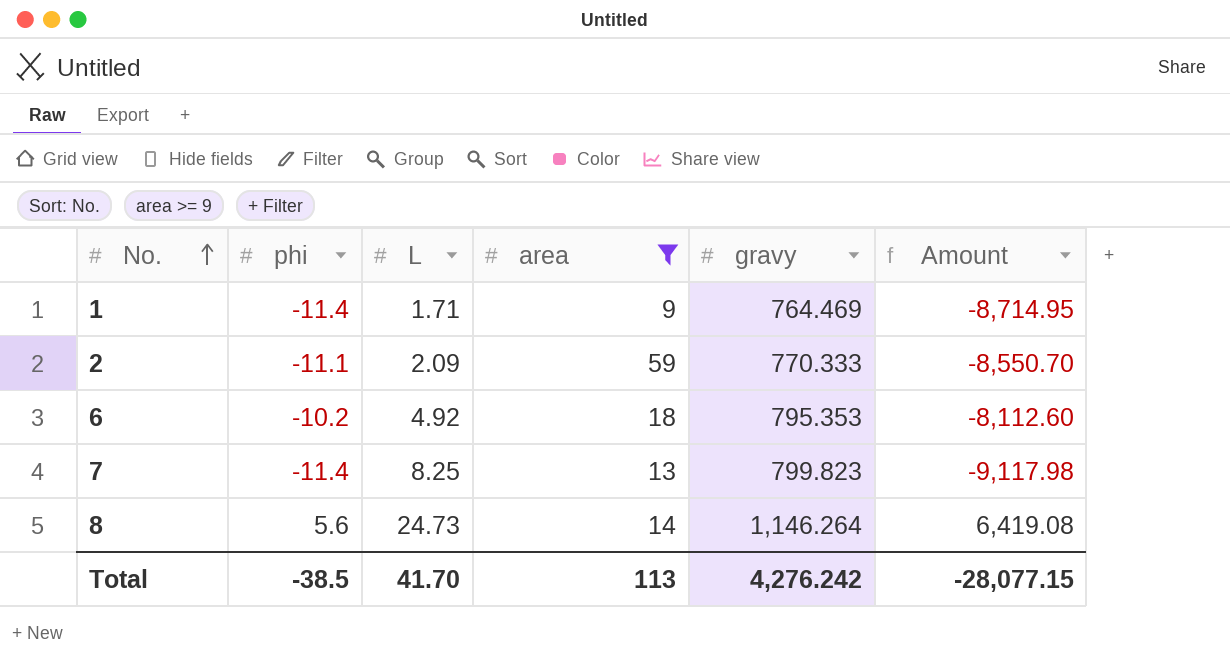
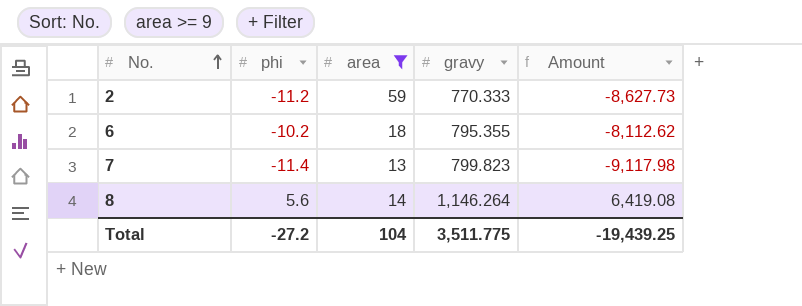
column L | position: 3 -> none
row 1: -11.4 | 1.71 | 9 | 764.469 | -8,714.95 -> none
2 | phi: -11.1 -> -11.2
2 | Amount: -8,550.70 -> -8,627.73
6 | gravy: 795.353 -> 795.355
6 | Amount: -8,112.60 -> -8,112.62
Total | phi: -38.5 -> -27.2
Total | area: 113 -> 104
Total | gravy: 4,276.242 -> 3,511.775
Total | Amount: -28,077.15 -> -19,439.25

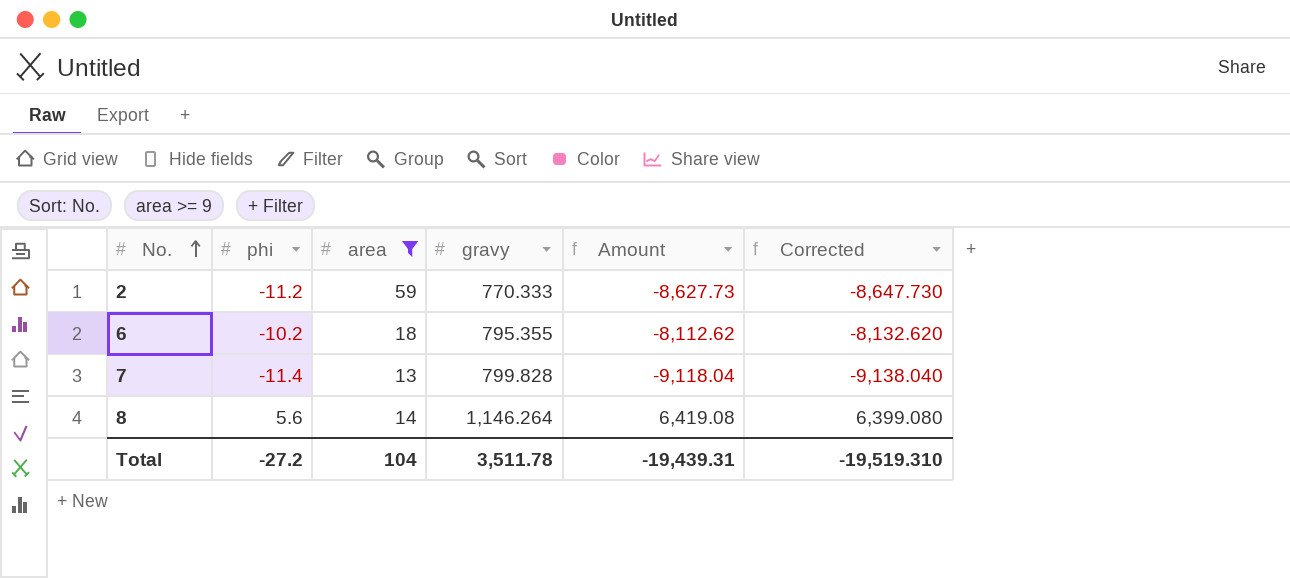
column Corrected | formula: none -> [Amount] - 20
7 | gravy: 799.823 -> 799.828
7 | Amount: -9,117.98 -> -9,118.04
Total | gravy: 3,511.775 -> 3,511.78
Total | Amount: -19,439.25 -> -19,439.31

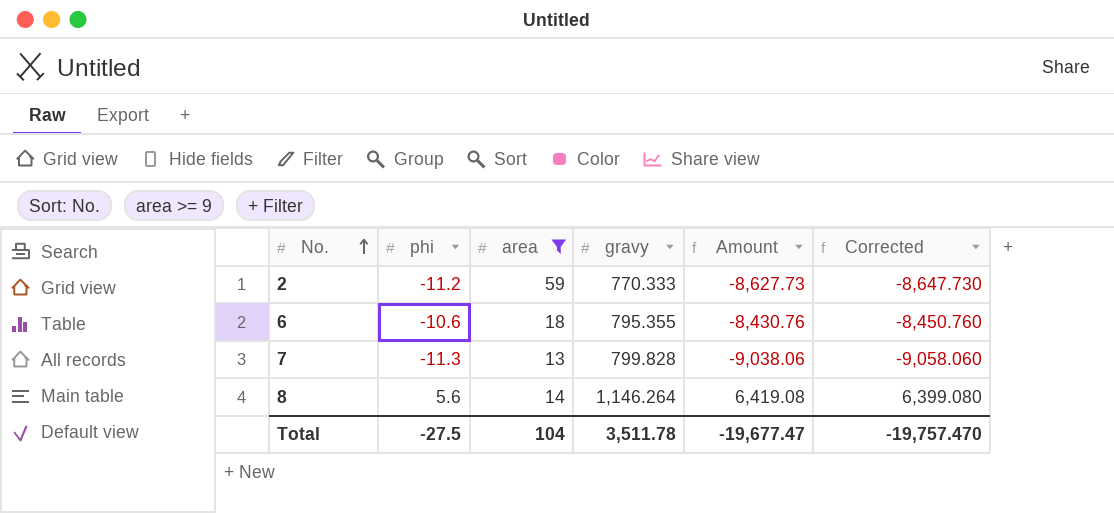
6 | phi: -10.2 -> -10.6
6 | Amount: -8,112.62 -> -8,430.76
6 | Corrected: -8,132.620 -> -8,450.760
7 | phi: -11.4 -> -11.3
7 | Amount: -9,118.04 -> -9,038.06
7 | Corrected: -9,138.040 -> -9,058.060
Total | phi: -27.2 -> -27.5
Total | Amount: -19,439.31 -> -19,677.47
Total | Corrected: -19,519.310 -> -19,757.470

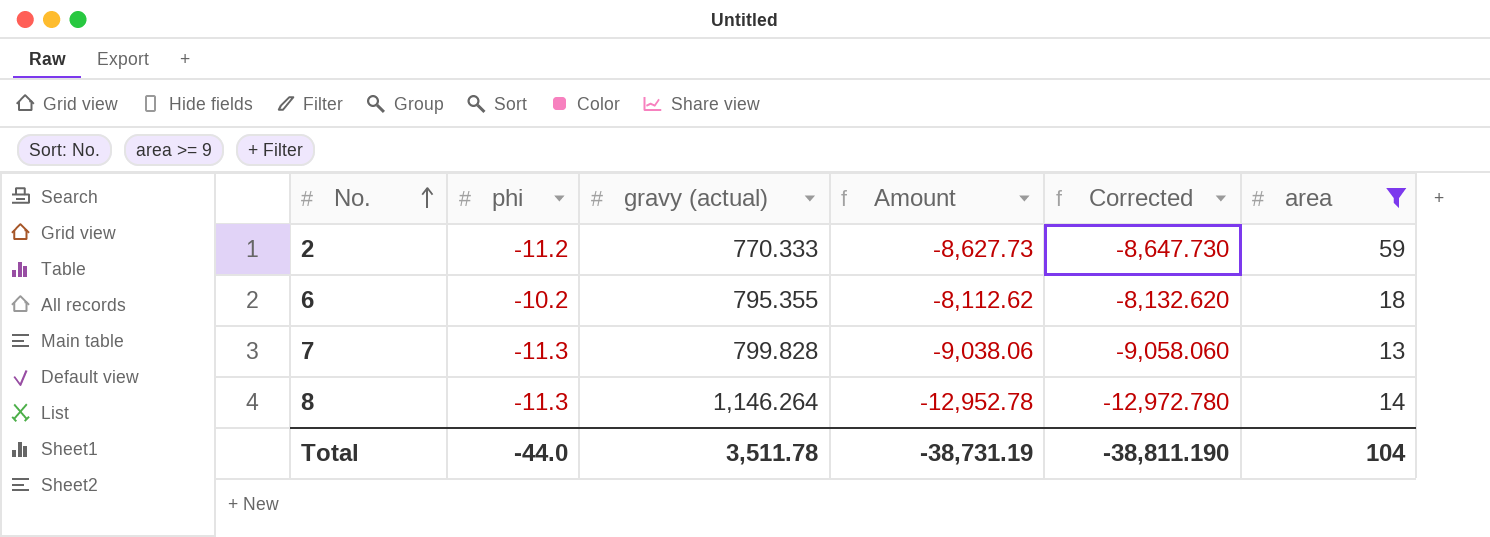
column name: gravy -> gravy (actual)
column area | position: 3 -> 6
6 | phi: -10.6 -> -10.2
6 | Amount: -8,430.76 -> -8,112.62
6 | Corrected: -8,450.760 -> -8,132.620
8 | phi: 5.6 -> -11.3
8 | Amount: 6,419.08 -> -12,952.78
8 | Corrected: 6,399.080 -> -12,972.780
Total | phi: -27.5 -> -44.0
Total | Amount: -19,677.47 -> -38,731.19
Total | Corrected: -19,757.470 -> -38,811.190

